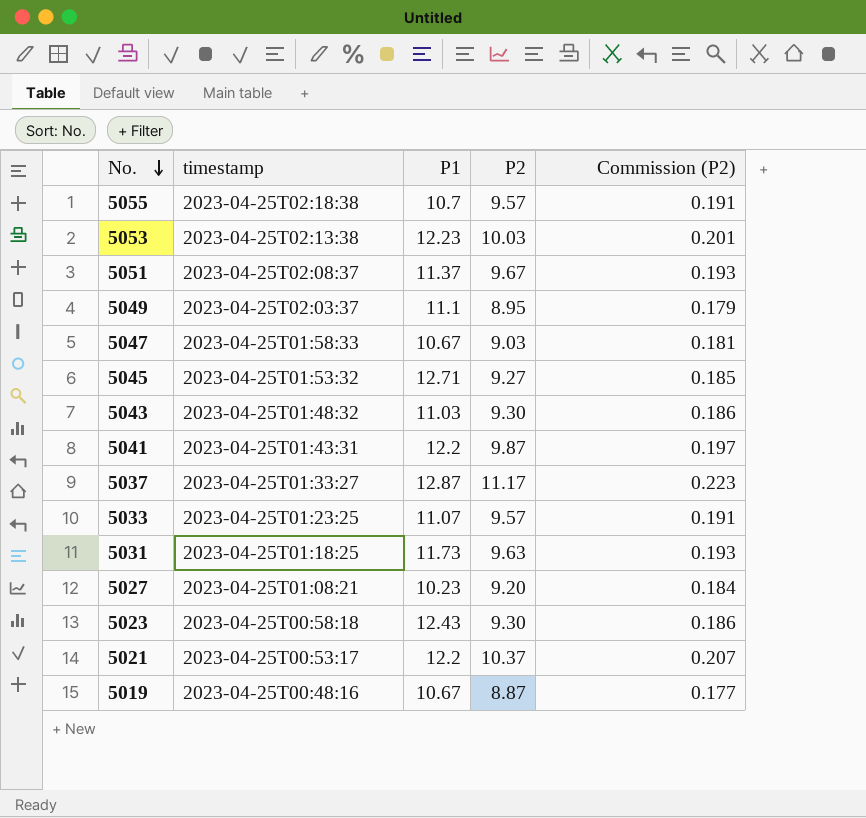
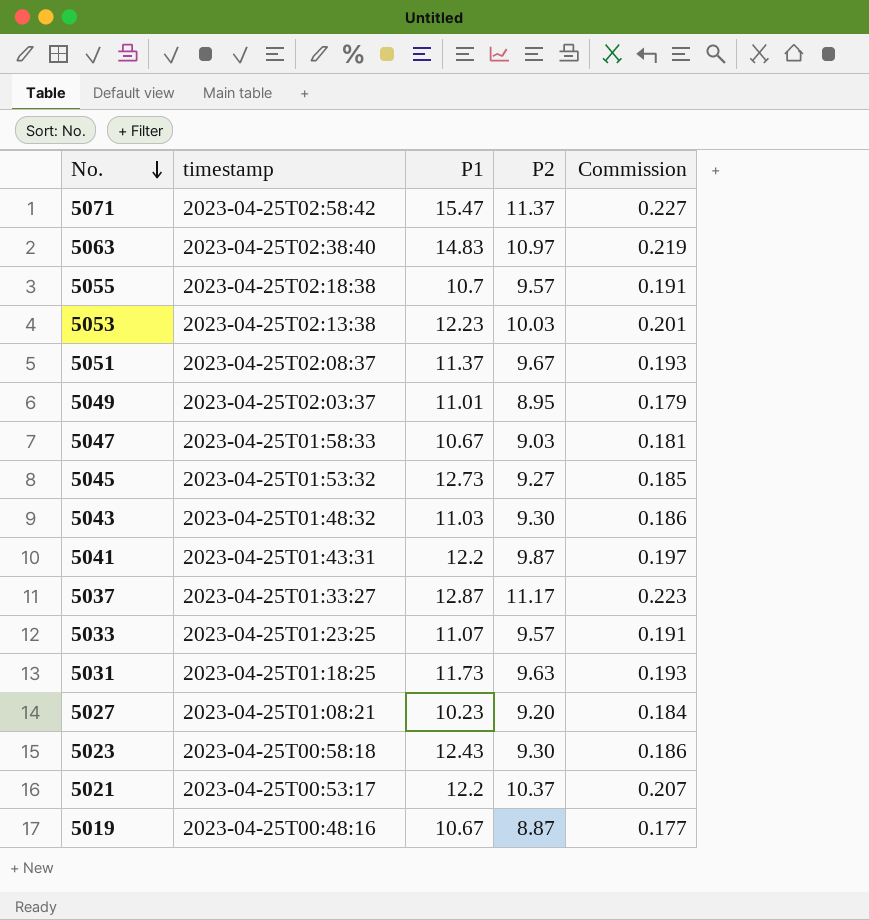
column name: Commission (P2) -> Commission
row 5071: none -> 2023-04-25T02:58:42 | 15.47 | 11.37 | 0.227
row 5063: none -> 2023-04-25T02:38:40 | 14.83 | 10.97 | 0.219
5049 | P1: 11.1 -> 11.01
5045 | P1: 12.71 -> 12.73

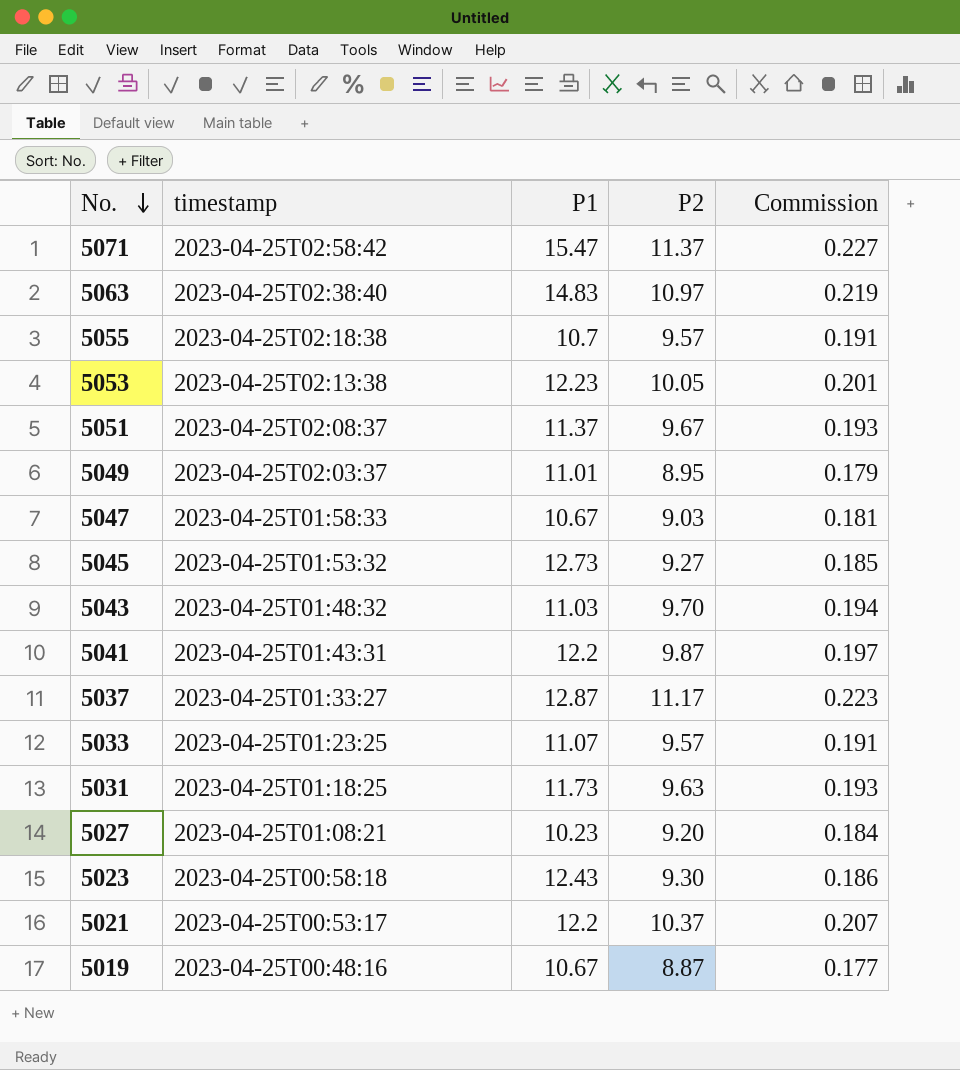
5053 | P2: 10.03 -> 10.05
5043 | P2: 9.30 -> 9.70
5043 | Commission: 0.186 -> 0.194

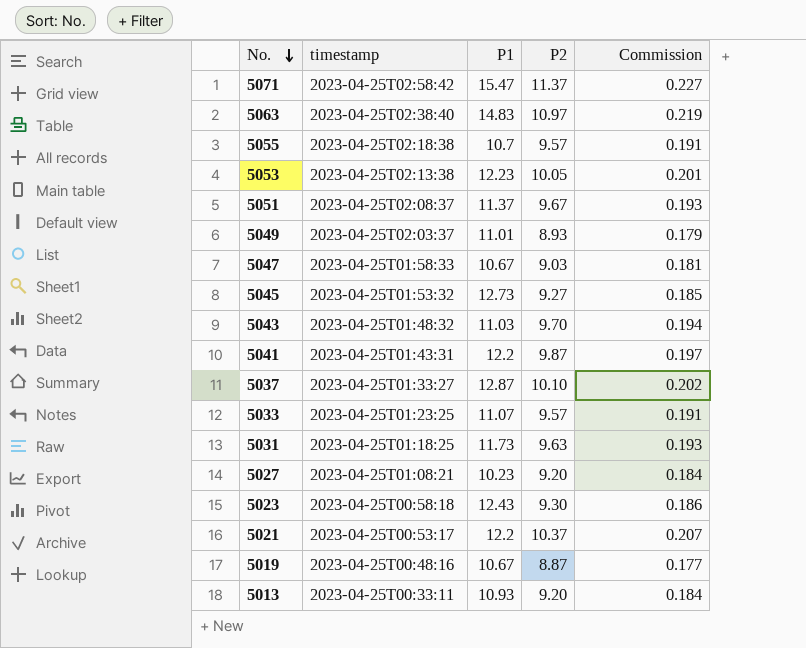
5049 | P2: 8.95 -> 8.93
5037 | P2: 11.17 -> 10.10
5037 | Commission: 0.223 -> 0.202
row 5013: none -> 2023-04-25T00:33:11 | 10.93 | 9.20 | 0.184

